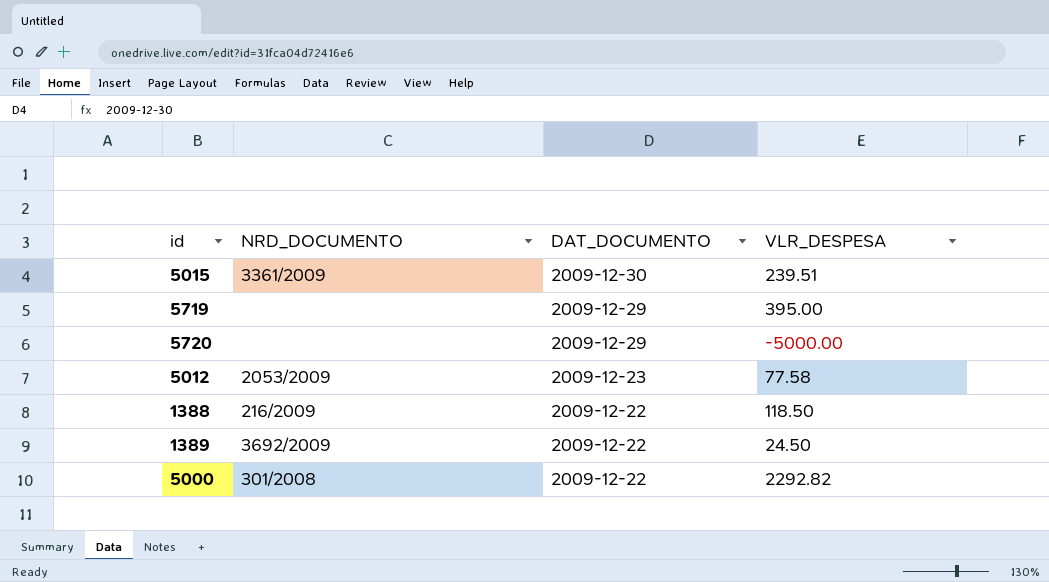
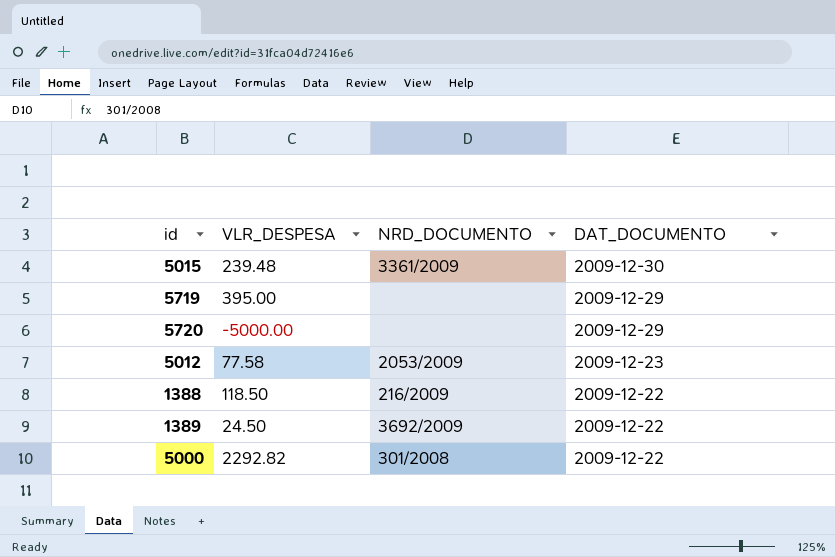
column VLR_DESPESA | position: 4 -> 2
5015 | VLR_DESPESA: 239.51 -> 239.48

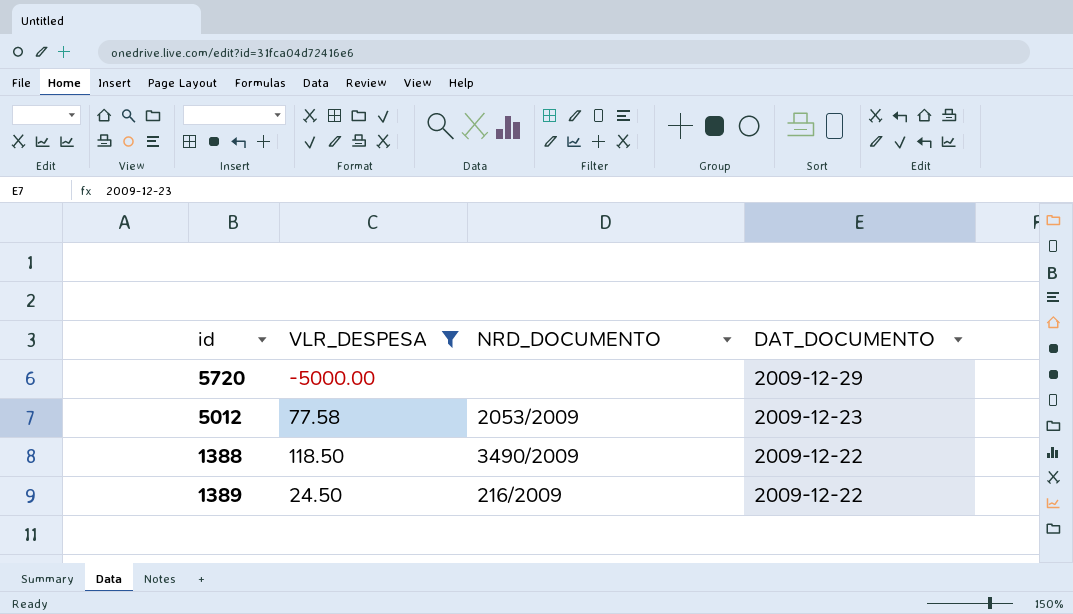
filter: none -> VLR_DESPESA <= 118.50
1388 | NRD_DOCUMENTO: 216/2009 -> 3490/2009
1389 | NRD_DOCUMENTO: 3692/2009 -> 216/2009

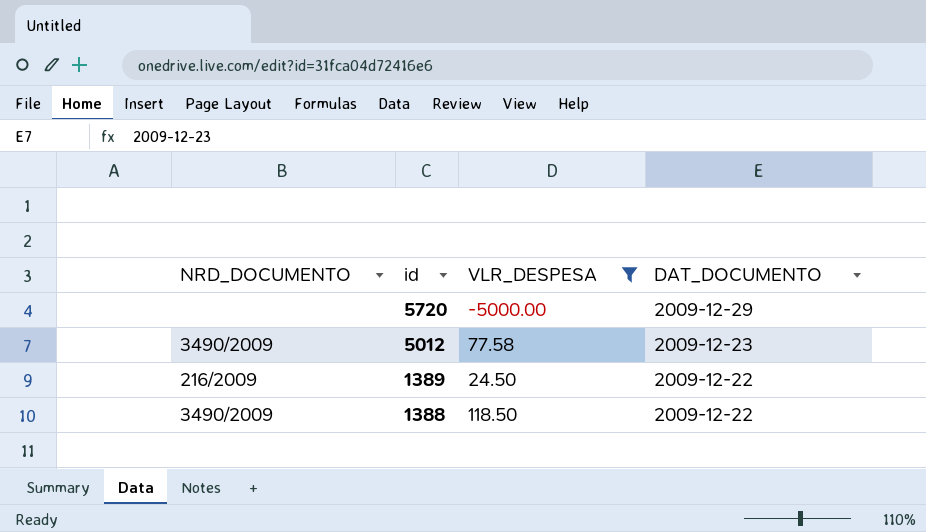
row order: DAT_DOCUMENTO descending -> id descending
column NRD_DOCUMENTO | position: 3 -> 1
5012 | NRD_DOCUMENTO: 2053/2009 -> 3490/2009

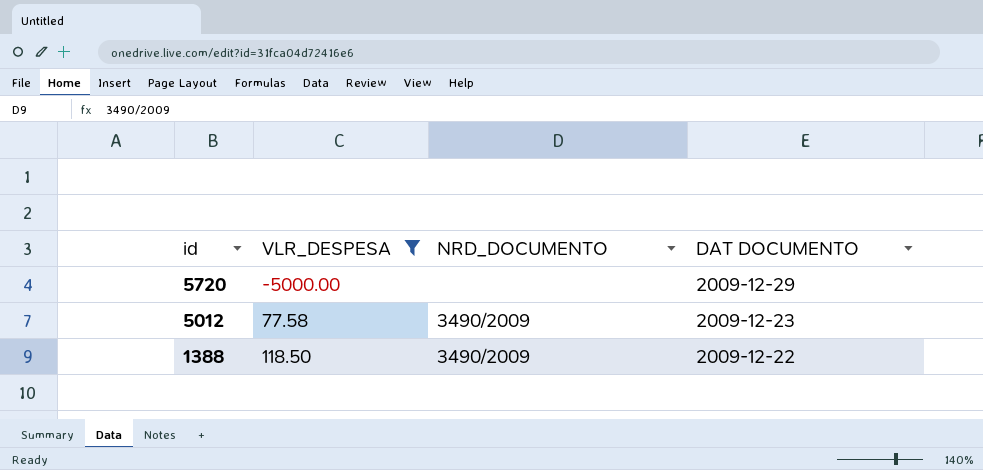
column NRD_DOCUMENTO | position: 1 -> 3
column name: DAT_DOCUMENTO -> DAT DOCUMENTO
row 1389: 216/2009 | 24.50 | 2009-12-22 -> none

